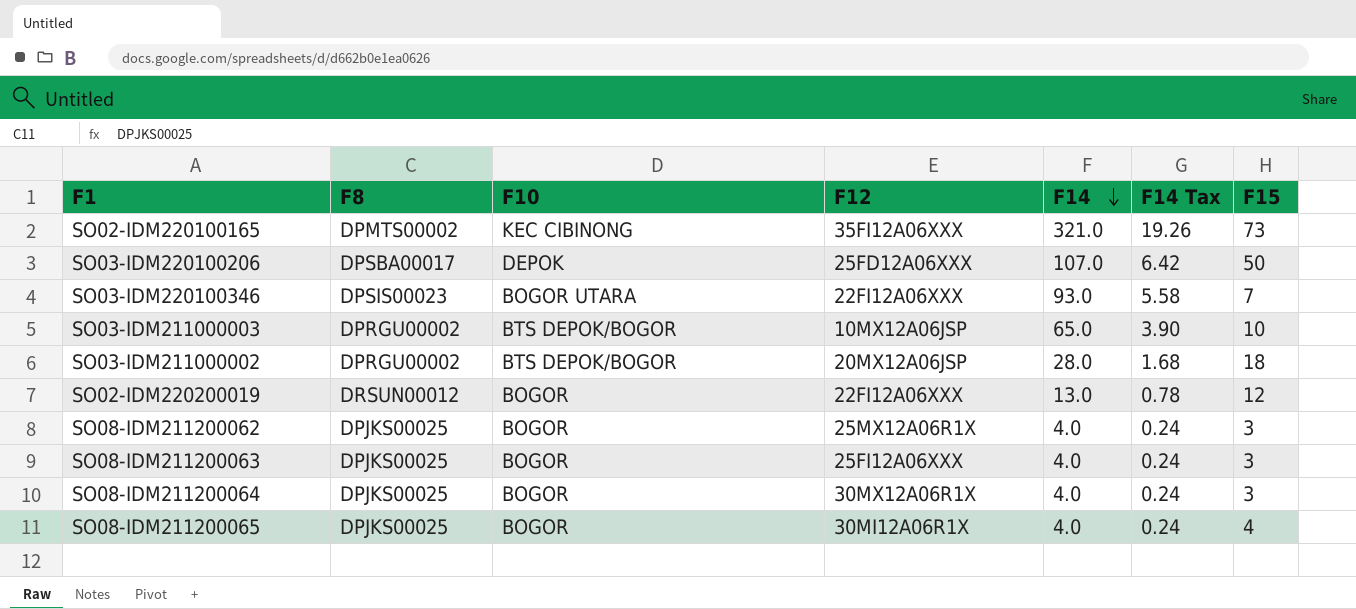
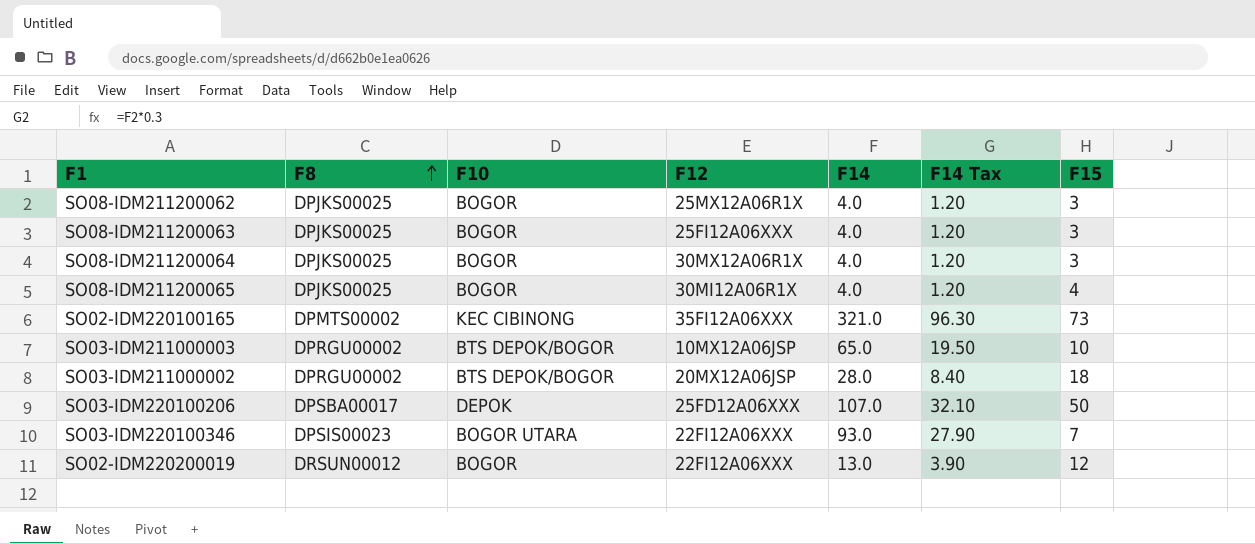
row order: F14 descending -> F8 ascending
column F14 Tax | formula: [F14] * 0.06 -> [F14] * 0.3

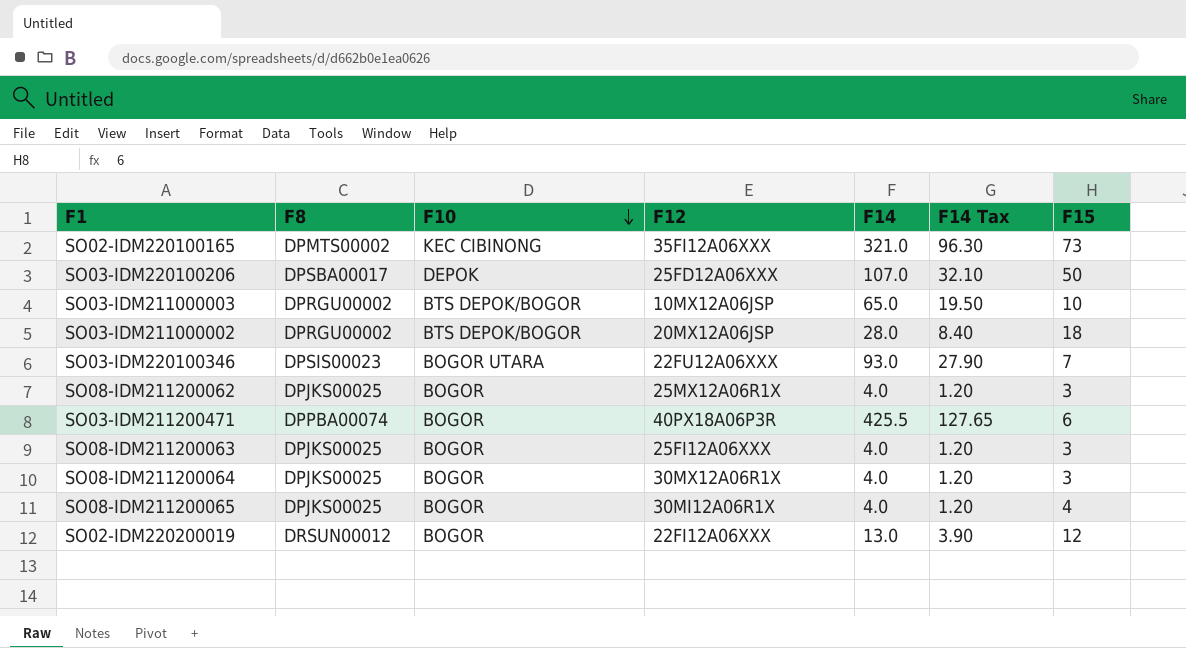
row order: F8 ascending -> F10 descending
SO03-IDM220100346 | F12: 22FI12A06XXX -> 22FU12A06XXX
row SO03-IDM211200471: none -> DPPBA00074 | BOGOR | 40PX18A06P3R | 425.5 | 127.65 | 6

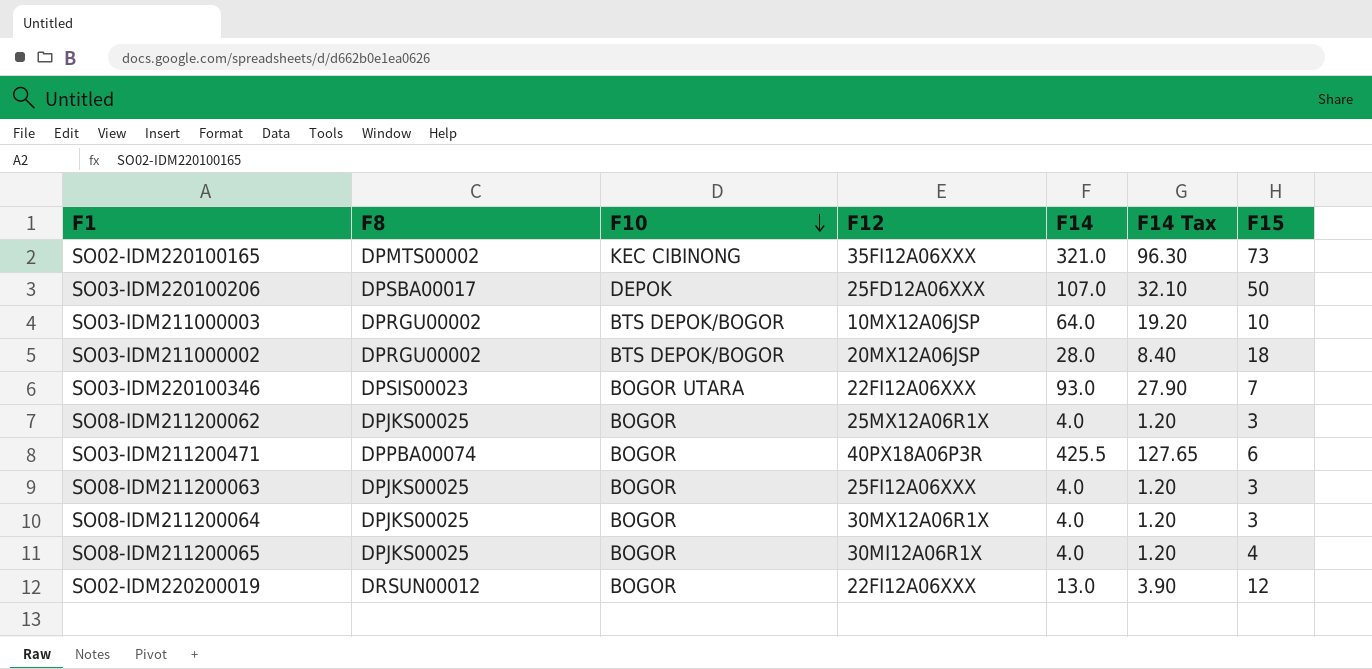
SO03-IDM211000003 | F14: 65.0 -> 64.0
SO03-IDM211000003 | F14 Tax: 19.50 -> 19.20
SO03-IDM220100346 | F12: 22FU12A06XXX -> 22FI12A06XXX

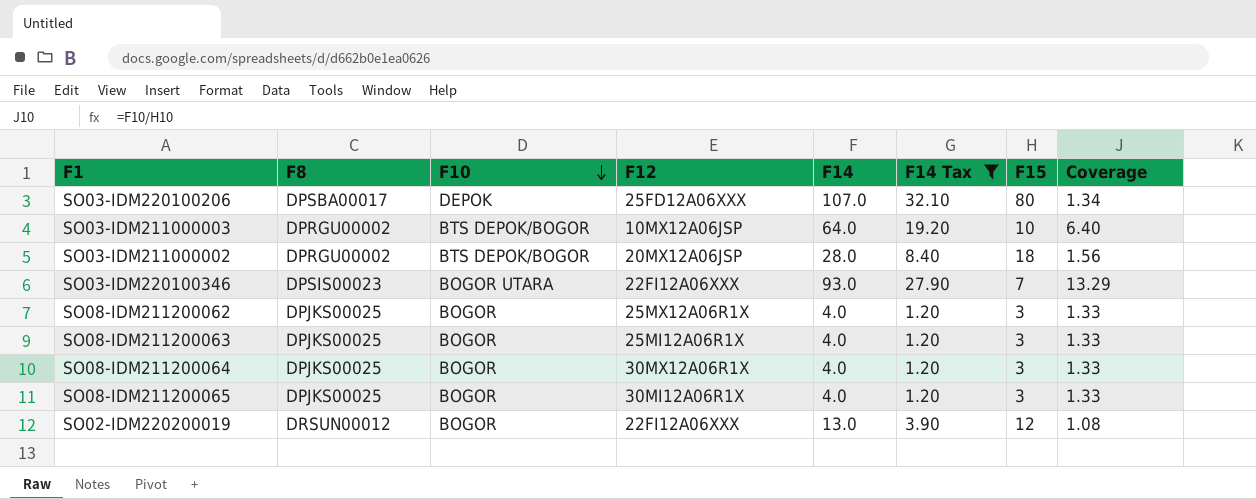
filter: none -> F14 Tax <= 32.10
column Coverage | formula: none -> [F14] / [F15]
SO03-IDM220100206 | F15: 50 -> 80
SO08-IDM211200063 | F12: 25FI12A06XXX -> 25MI12A06R1X
SO08-IDM211200065 | F15: 4 -> 3

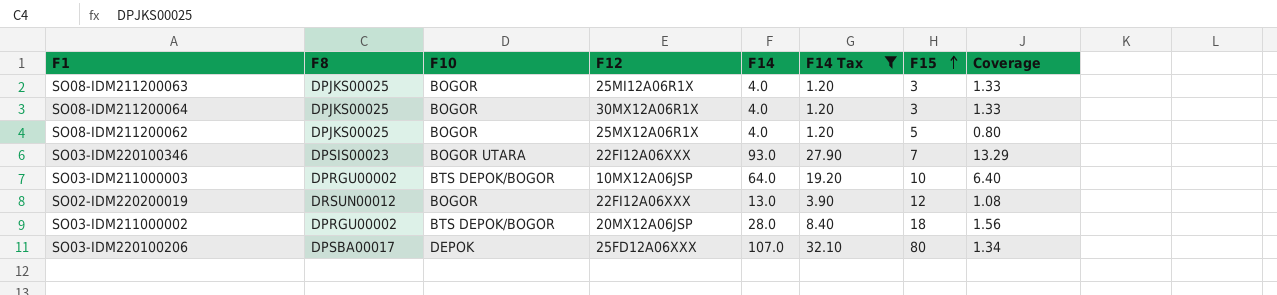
row order: F10 descending -> F15 ascending
row SO08-IDM211200065: DPJKS00025 | BOGOR | 30MI12A06R1X | 4.0 | 1.20 | 3 | 1.33 -> none
SO08-IDM211200062 | F15: 3 -> 5
SO08-IDM211200062 | Coverage: 1.33 -> 0.80

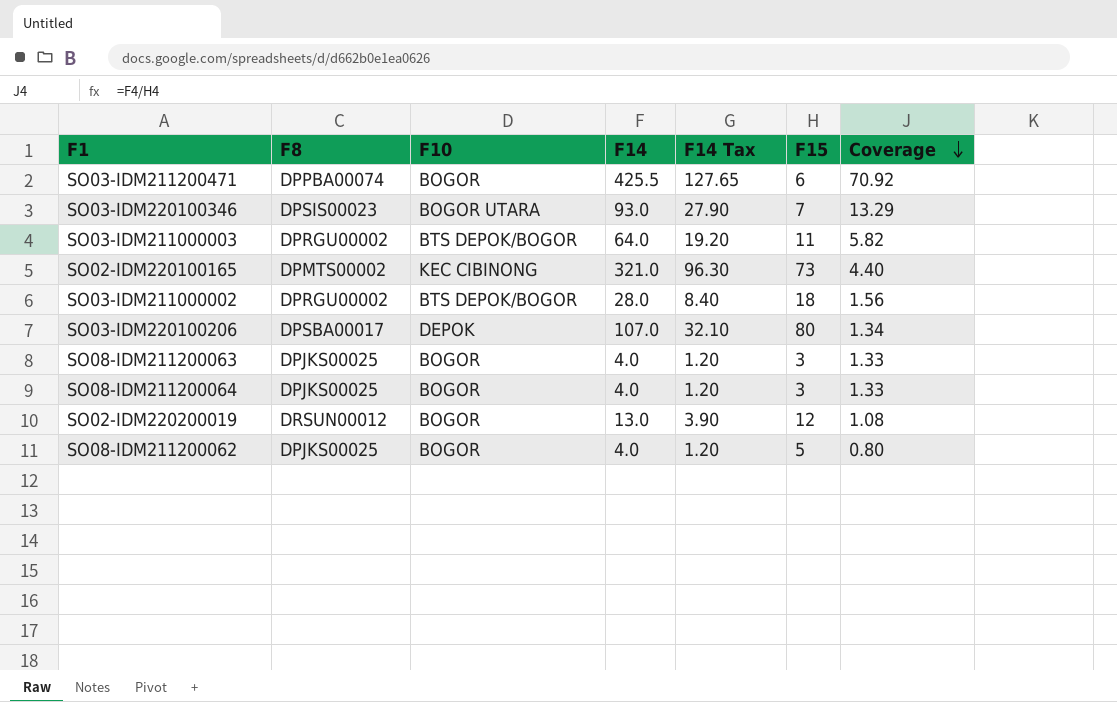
filter: F14 Tax <= 32.10 -> none
row order: F15 ascending -> Coverage descending
column F12 | position: 4 -> none
SO03-IDM211000003 | F15: 10 -> 11
SO03-IDM211000003 | Coverage: 6.40 -> 5.82

